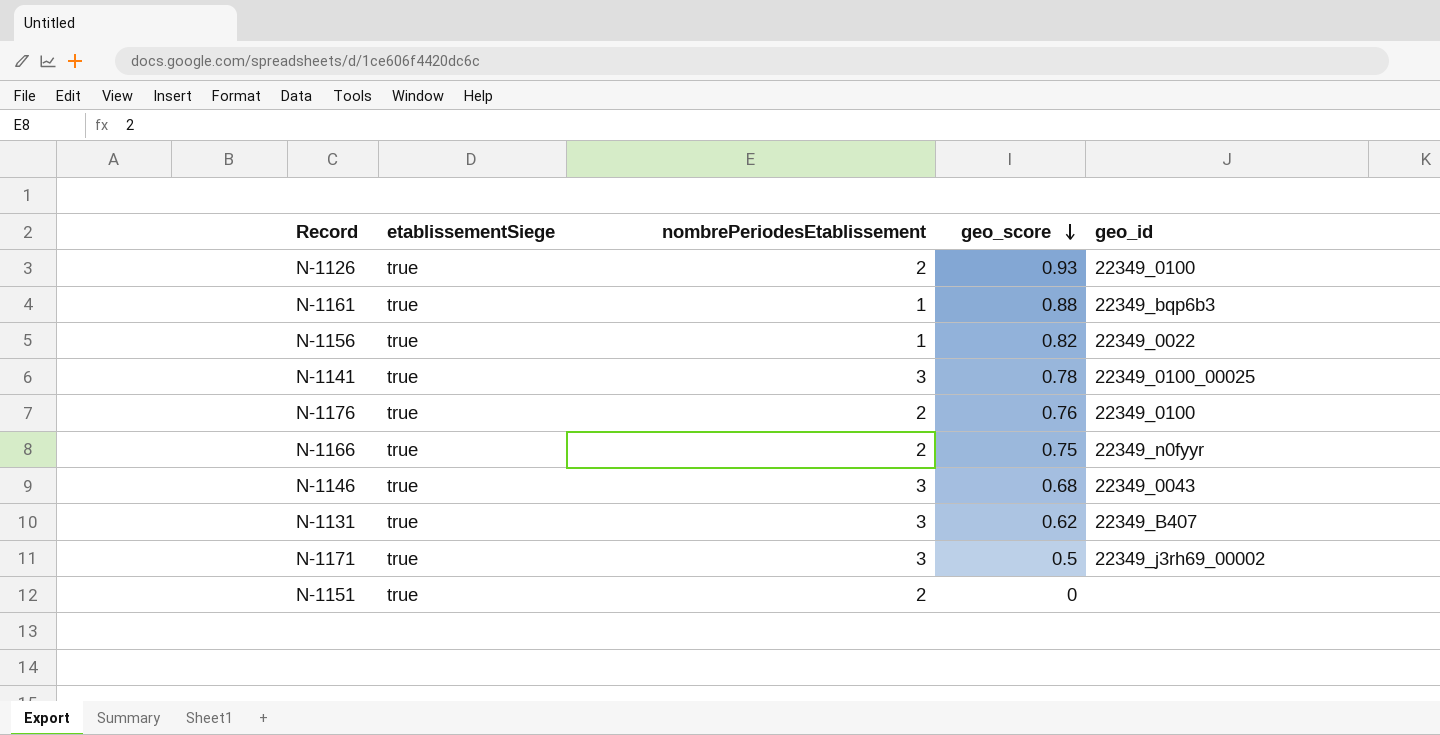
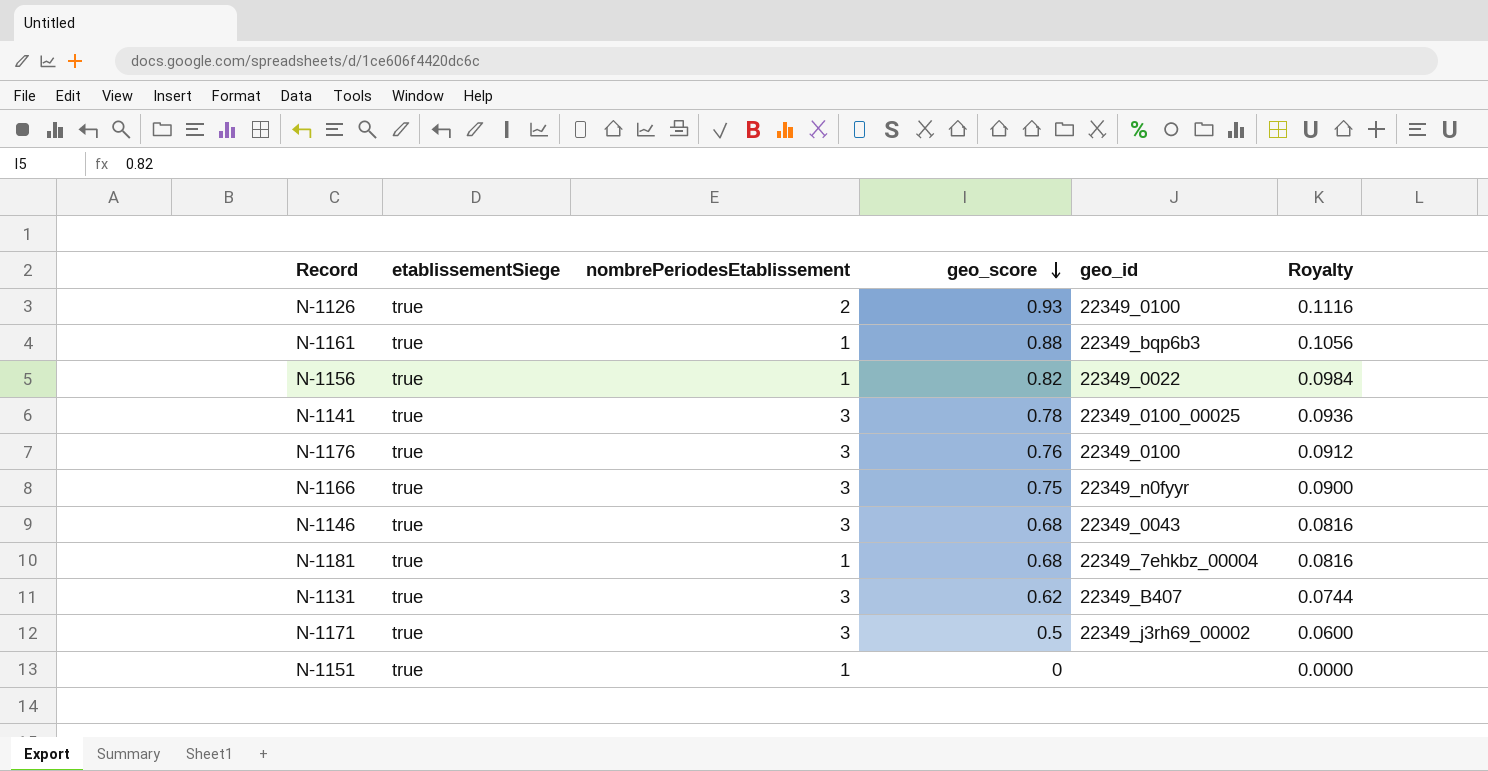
column Royalty | formula: none -> [geo_score] * 0.12
N-1176 | nombrePeriodesEtablissement: 2 -> 3
N-1166 | nombrePeriodesEtablissement: 2 -> 3
row N-1181: none -> true | 1 | 0.68 | 22349_7ehkbz_00004 | 0.0816
N-1151 | nombrePeriodesEtablissement: 2 -> 1

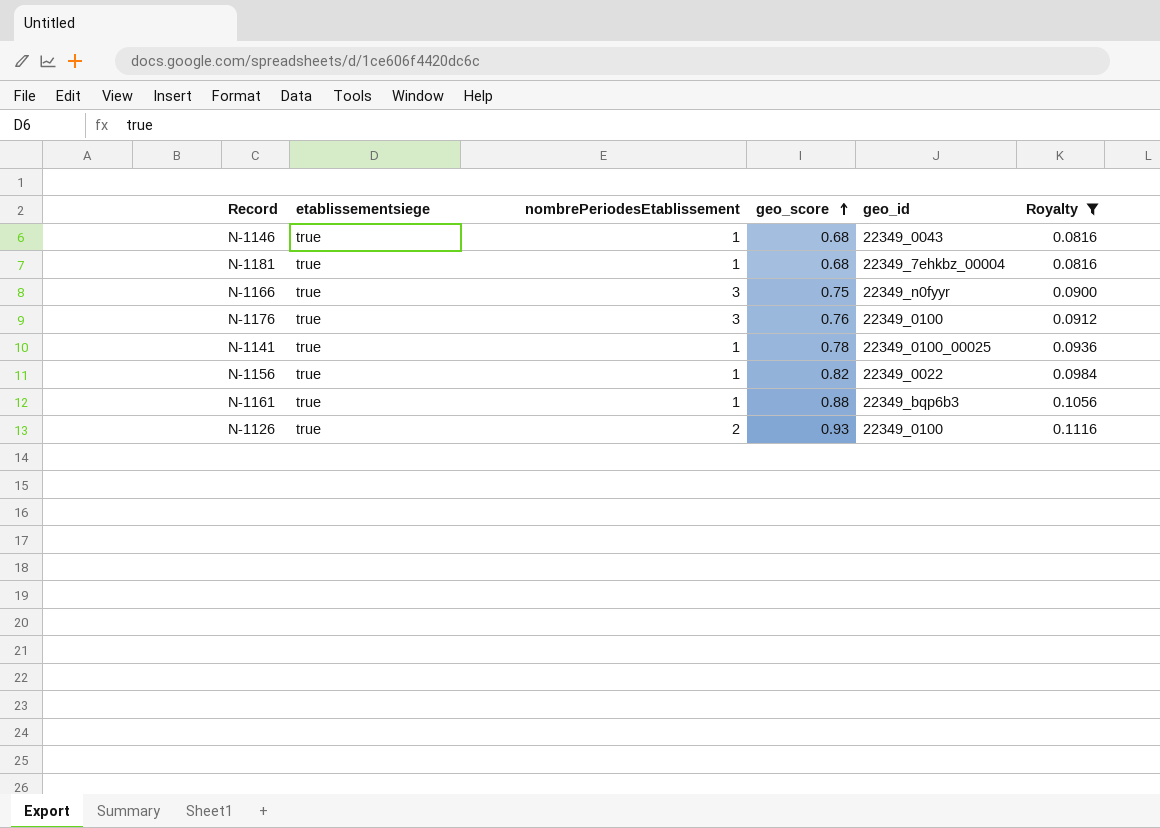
filter: none -> Royalty >= 0.0816
row order: geo_score descending -> geo_score ascending
column name: etablissementSiege -> etablissementsiege
N-1146 | nombrePeriodesEtablissement: 3 -> 1
N-1141 | nombrePeriodesEtablissement: 3 -> 1

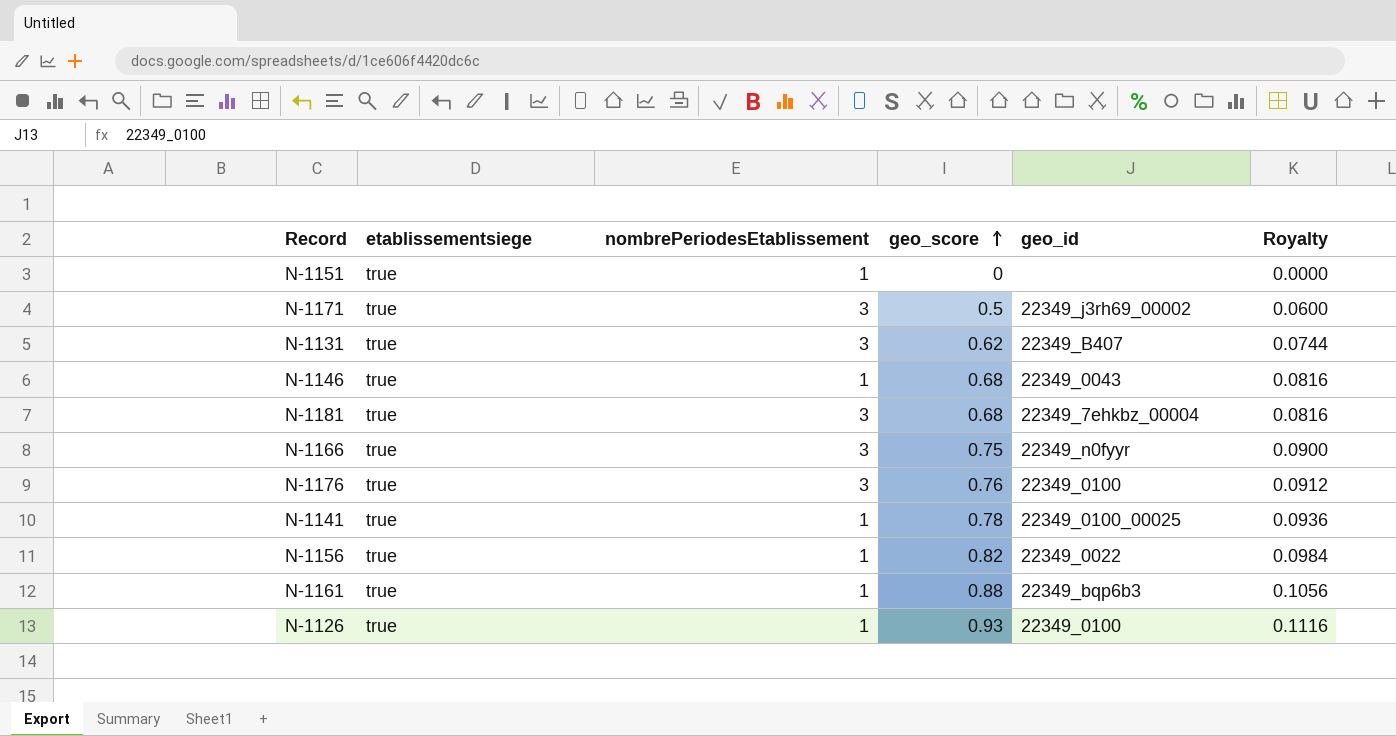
filter: Royalty >= 0.0816 -> none
N-1181 | nombrePeriodesEtablissement: 1 -> 3
N-1126 | nombrePeriodesEtablissement: 2 -> 1

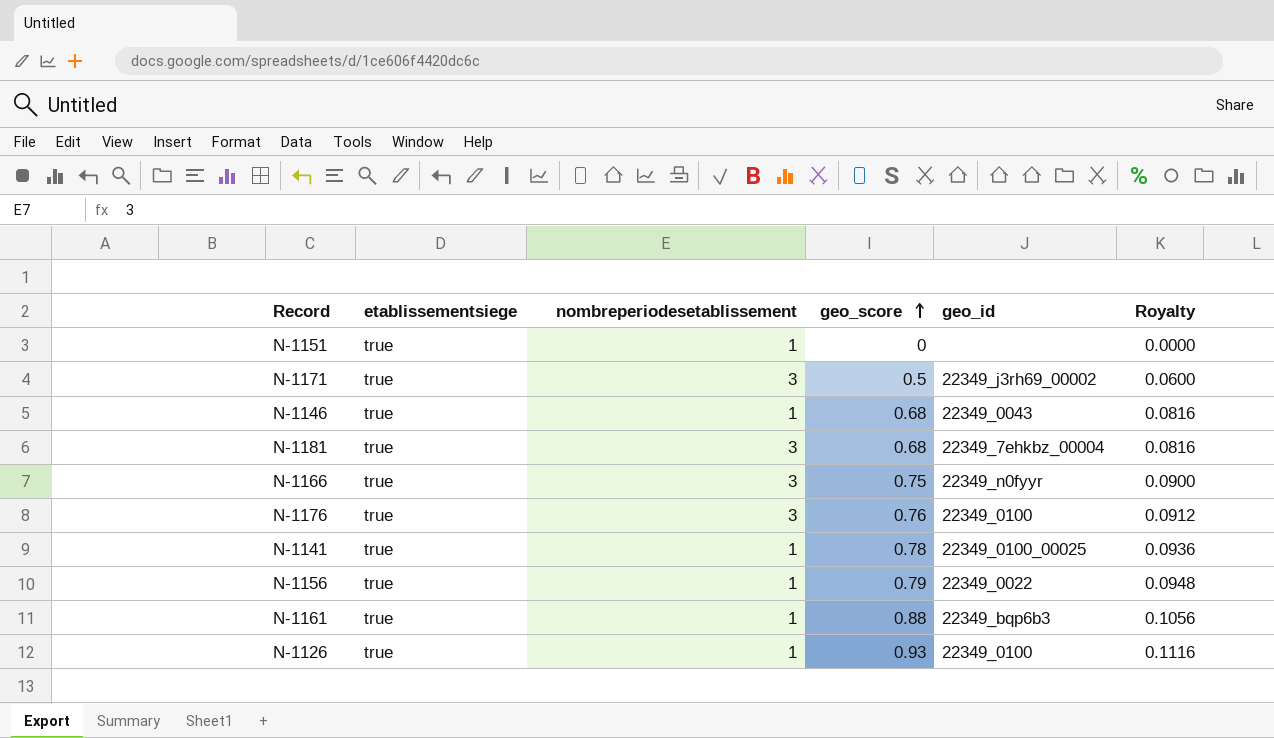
column name: nombrePeriodesEtablissement -> nombreperiodesetablissement
row N-1131: true | 3 | 0.62 | 22349_B407 | 0.0744 -> none
N-1156 | geo_score: 0.82 -> 0.79
N-1156 | Royalty: 0.0984 -> 0.0948

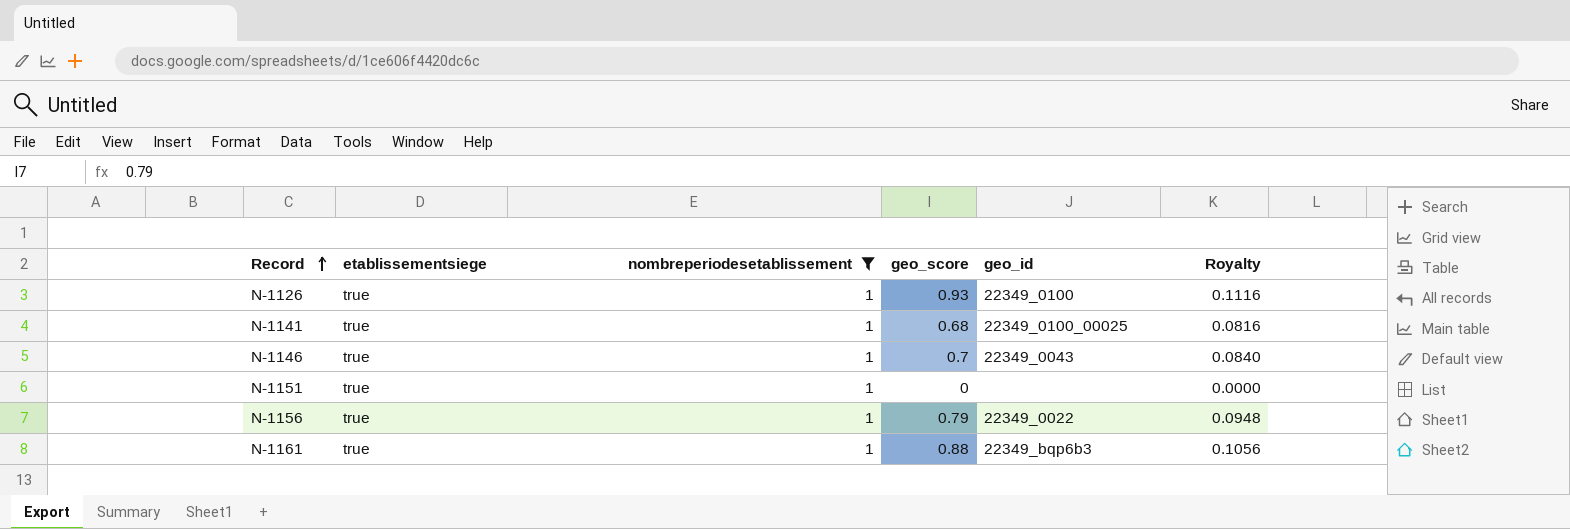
filter: none -> nombreperiodesetablissement = 1
row order: geo_score ascending -> Record ascending
N-1141 | geo_score: 0.78 -> 0.68
N-1141 | Royalty: 0.0936 -> 0.0816
N-1146 | geo_score: 0.68 -> 0.7
N-1146 | Royalty: 0.0816 -> 0.0840

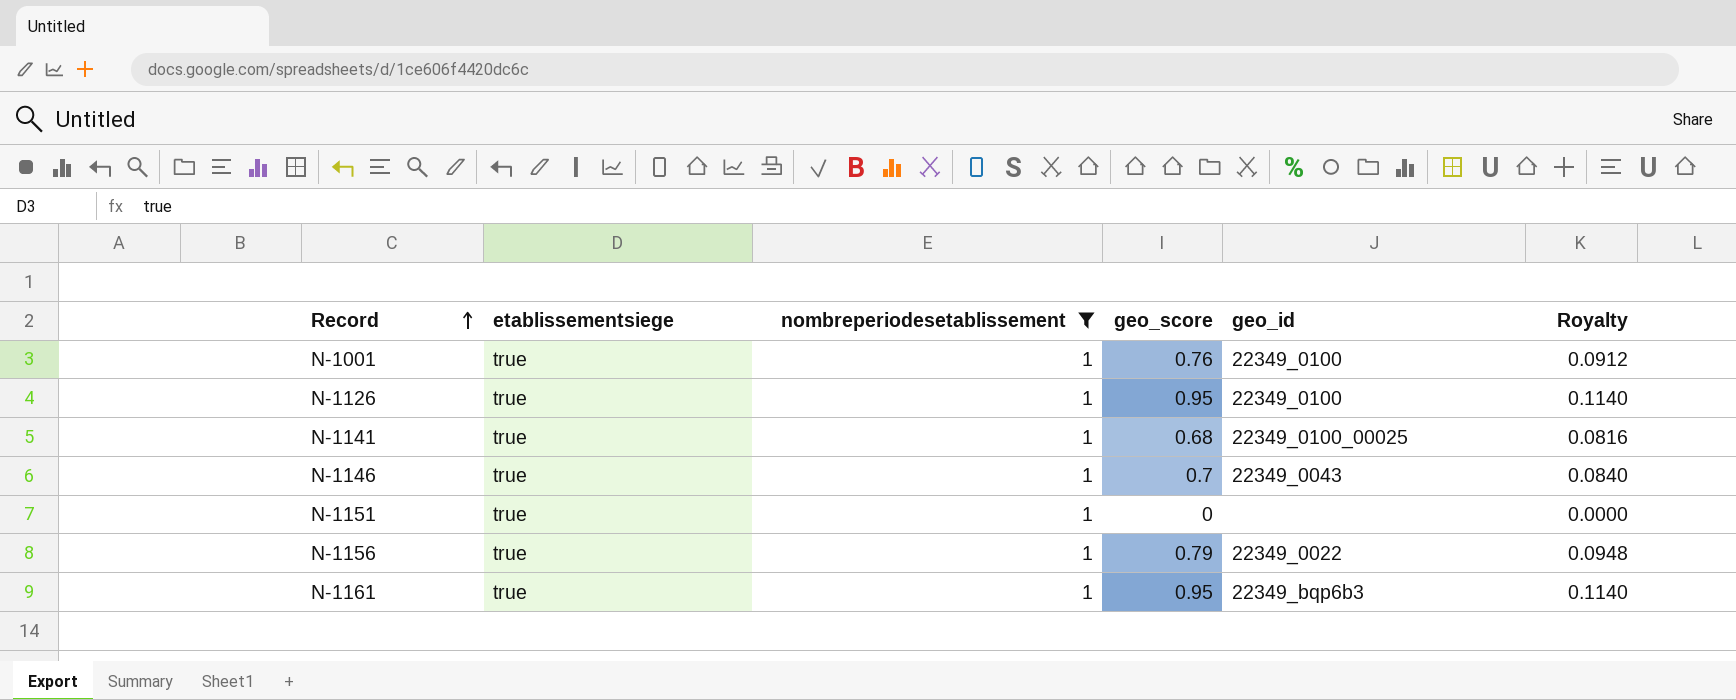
row N-1001: none -> true | 1 | 0.76 | 22349_0100 | 0.0912
N-1126 | geo_score: 0.93 -> 0.95
N-1126 | Royalty: 0.1116 -> 0.1140
N-1161 | geo_score: 0.88 -> 0.95
N-1161 | Royalty: 0.1056 -> 0.1140

